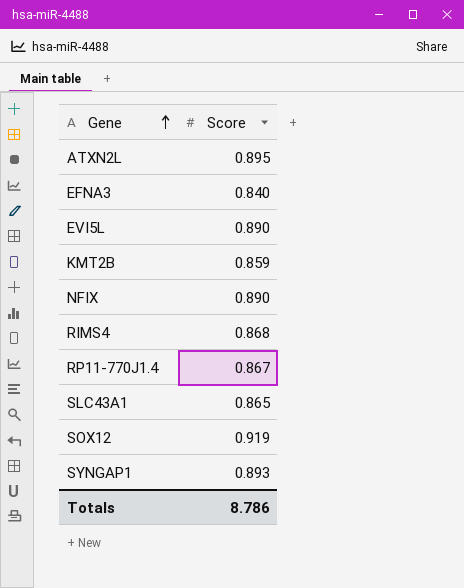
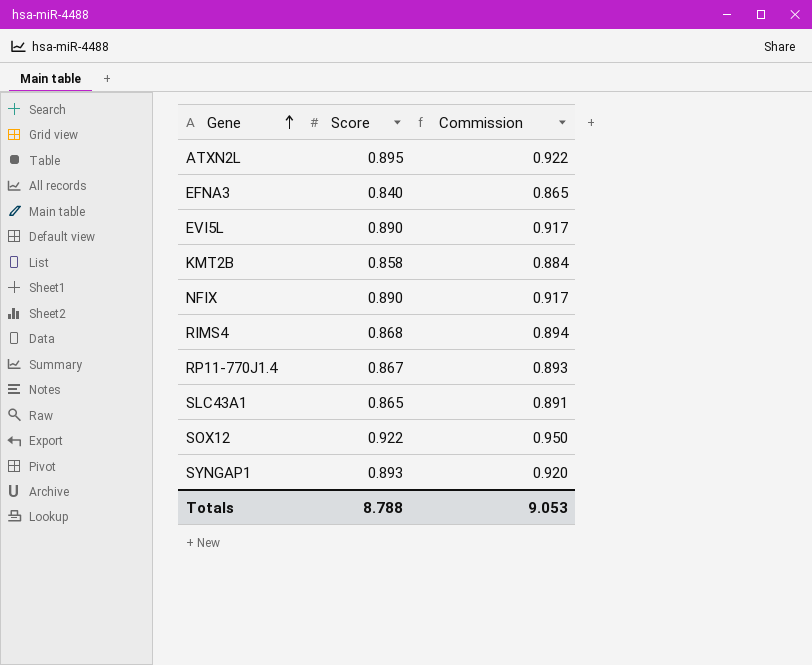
column Commission | formula: none -> [Score] * 1.03
KMT2B | Score: 0.859 -> 0.858
SOX12 | Score: 0.919 -> 0.922
Totals | Score: 8.786 -> 8.788

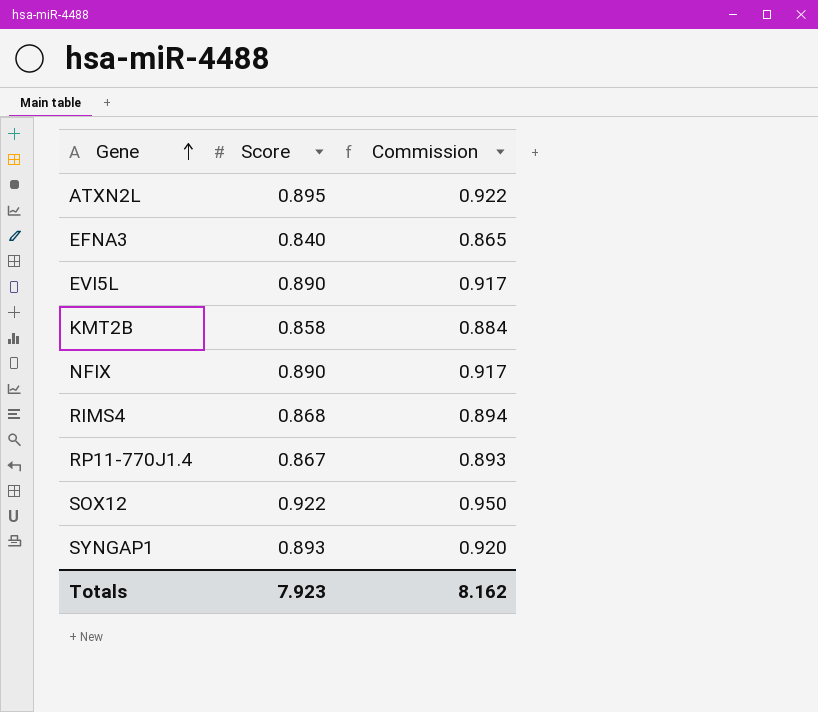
row SLC43A1: 0.865 | 0.891 -> none
Totals | Score: 8.788 -> 7.923
Totals | Commission: 9.053 -> 8.162

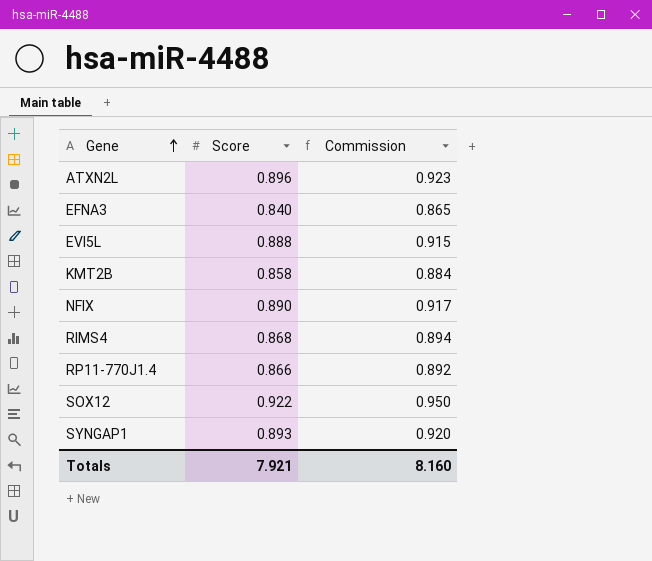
ATXN2L | Score: 0.895 -> 0.896
ATXN2L | Commission: 0.922 -> 0.923
EVI5L | Score: 0.890 -> 0.888
EVI5L | Commission: 0.917 -> 0.915
RP11-770J1.4 | Score: 0.867 -> 0.866
RP11-770J1.4 | Commission: 0.893 -> 0.892
Totals | Score: 7.923 -> 7.921
Totals | Commission: 8.162 -> 8.160

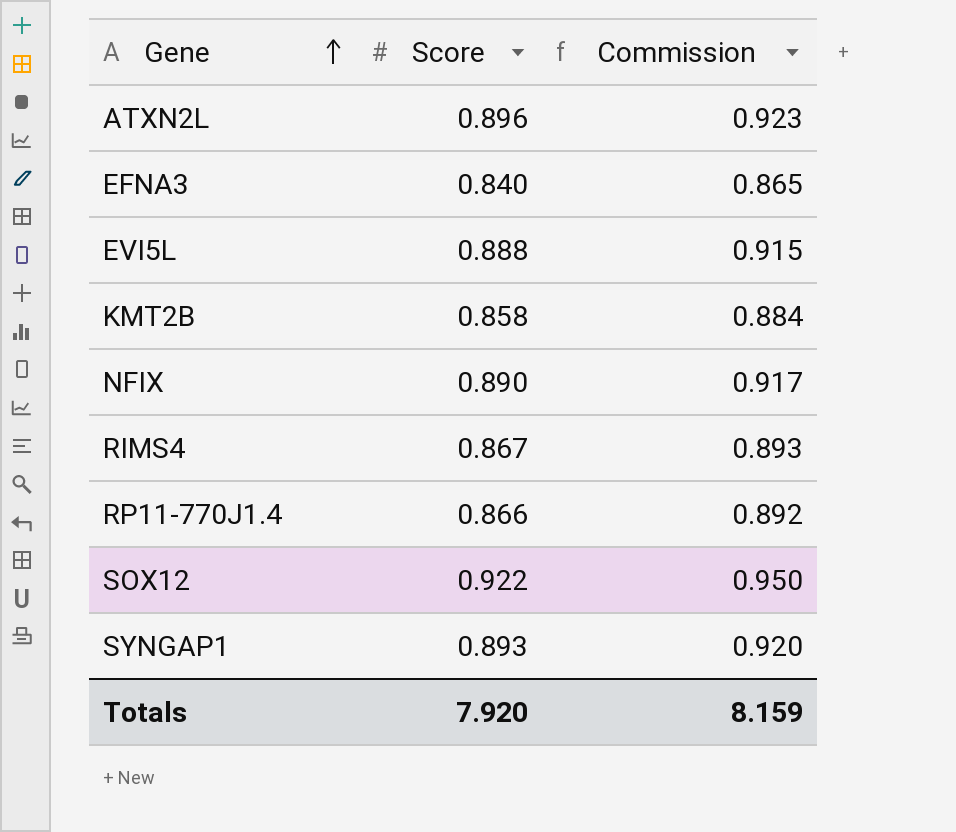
RIMS4 | Score: 0.868 -> 0.867
RIMS4 | Commission: 0.894 -> 0.893
Totals | Score: 7.921 -> 7.920
Totals | Commission: 8.160 -> 8.159

